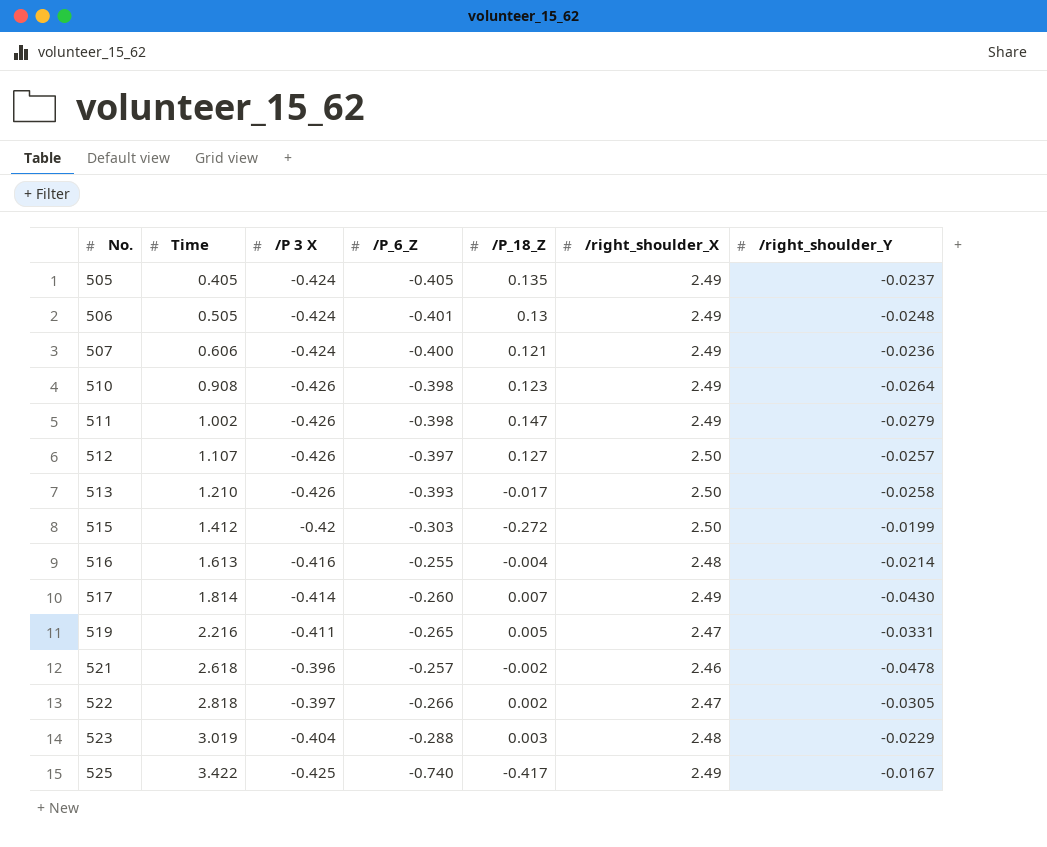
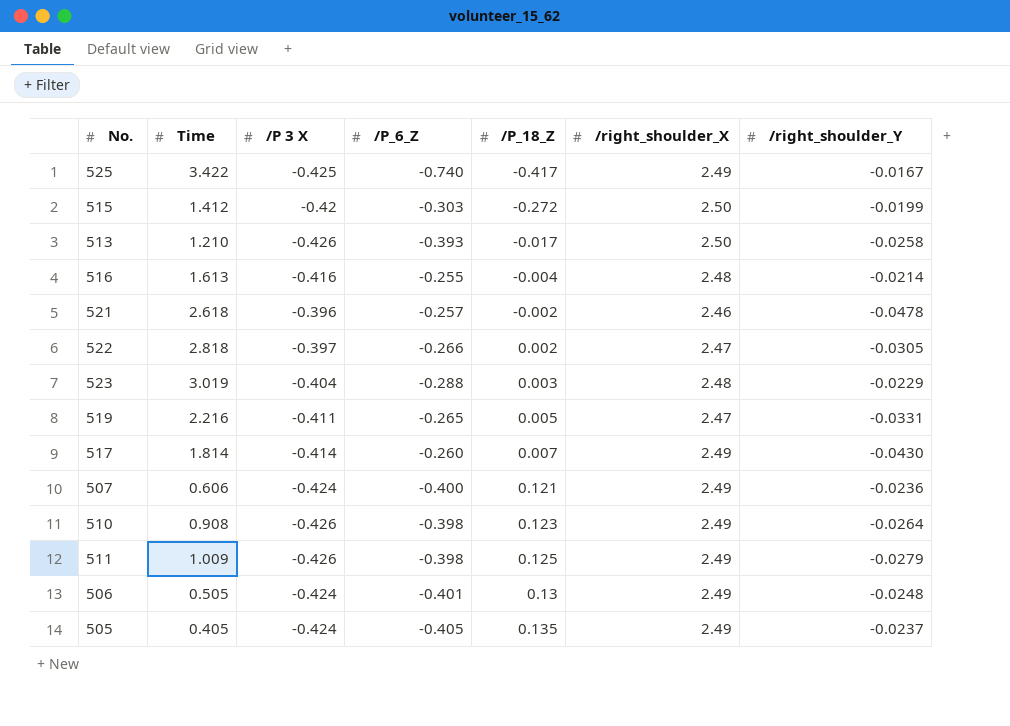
row order: No. ascending -> /P_18_Z ascending
row 512: 1.107 | -0.426 | -0.397 | 0.127 | 2.50 | -0.0257 -> none
511 | Time: 1.002 -> 1.009
511 | /P_18_Z: 0.147 -> 0.125

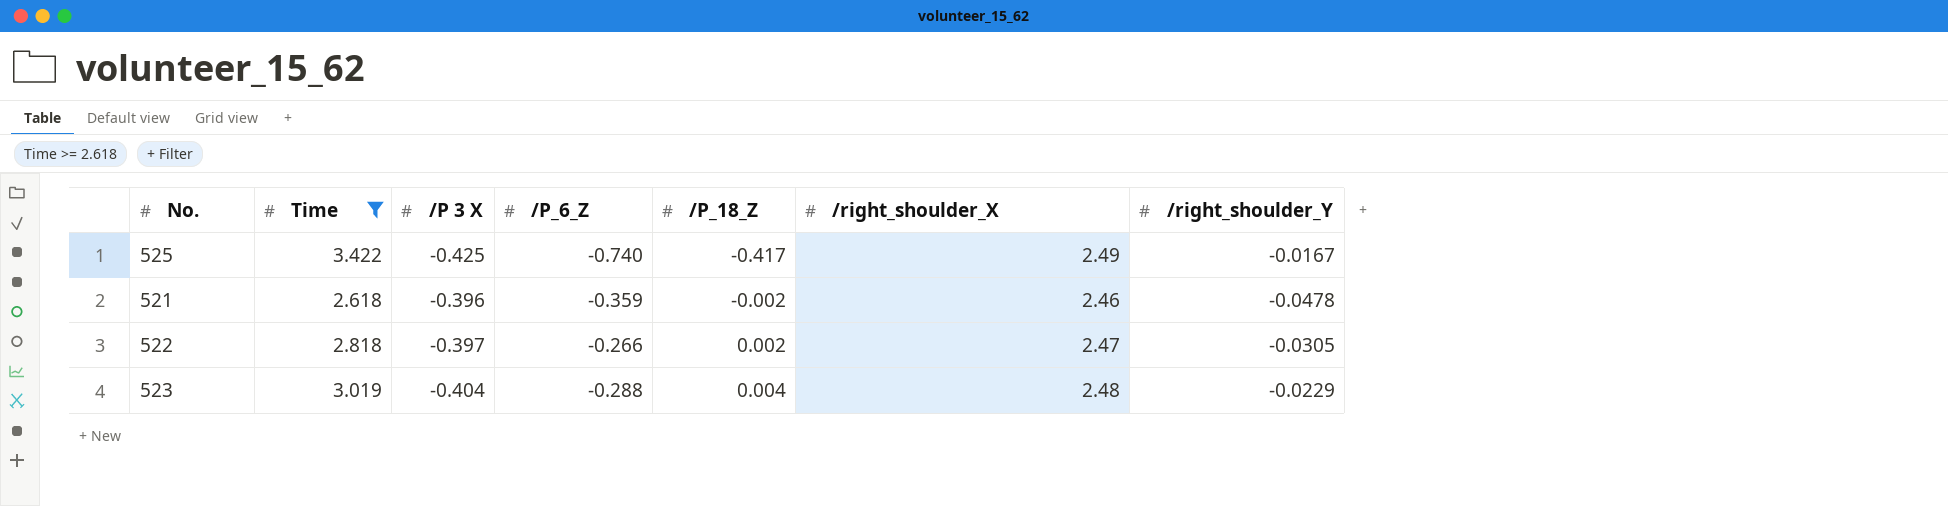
filter: none -> Time >= 2.618
521 | /P_6_Z: -0.257 -> -0.359
523 | /P_18_Z: 0.003 -> 0.004

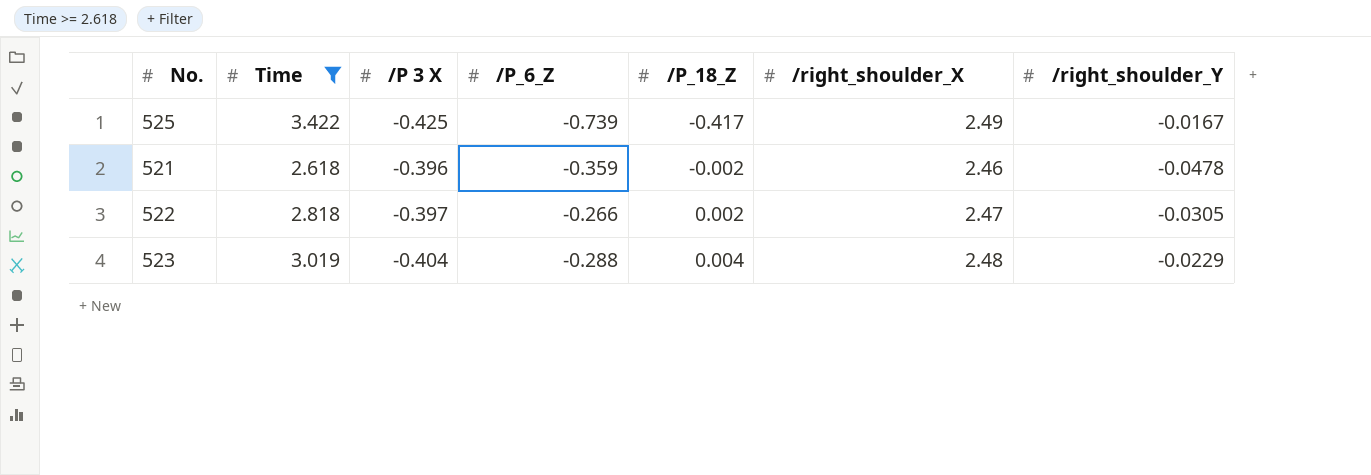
525 | /P_6_Z: -0.740 -> -0.739

